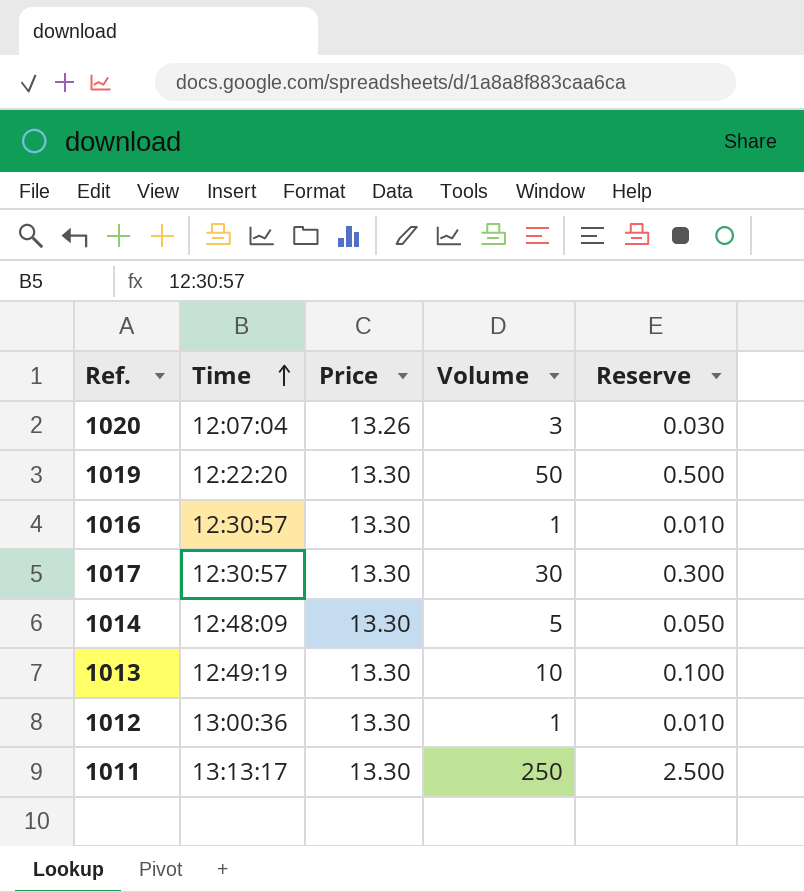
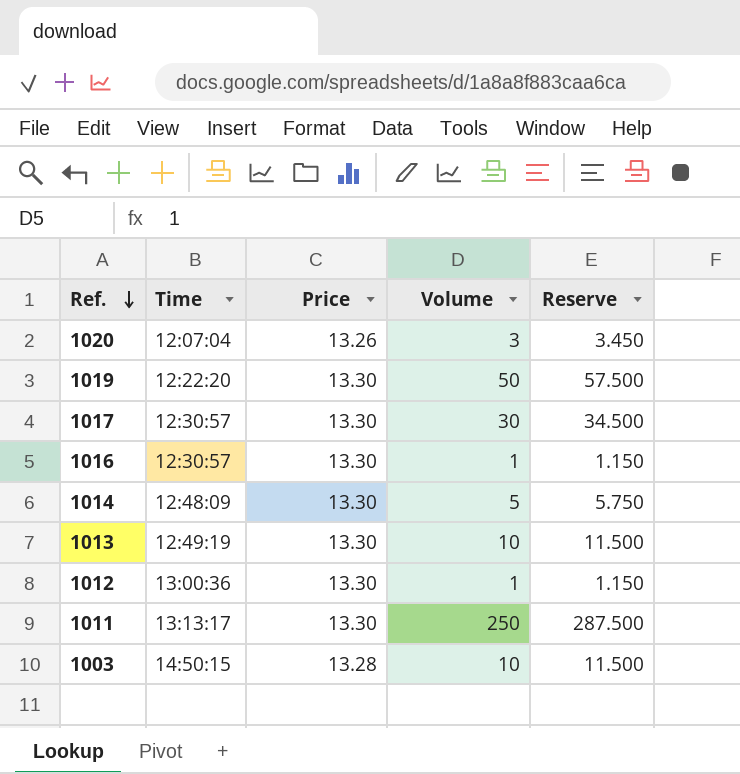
row order: Time ascending -> Ref. descending
column Reserve | formula: [Volume] * 0.01 -> [Volume] * 1.15
row 1003: none -> 14:50:15 | 13.28 | 10 | 11.500

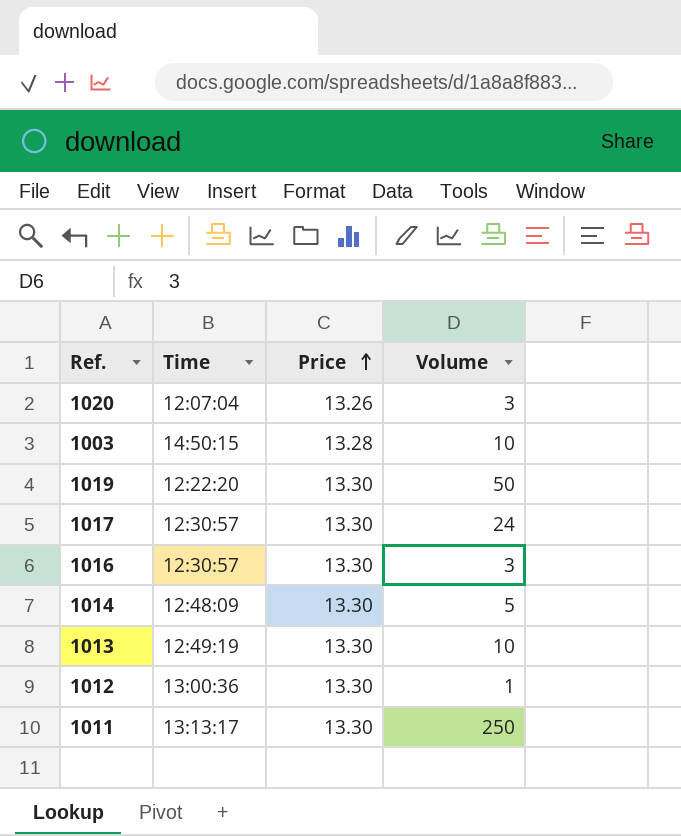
row order: Ref. descending -> Price ascending
column Reserve | formula: [Volume] * 1.15 -> none
1017 | Volume: 30 -> 24
1016 | Volume: 1 -> 3

